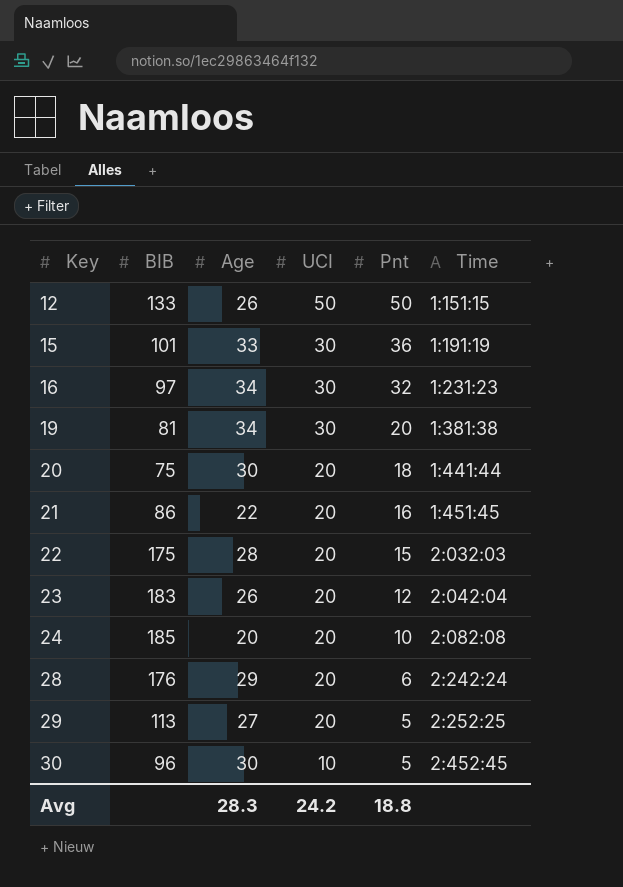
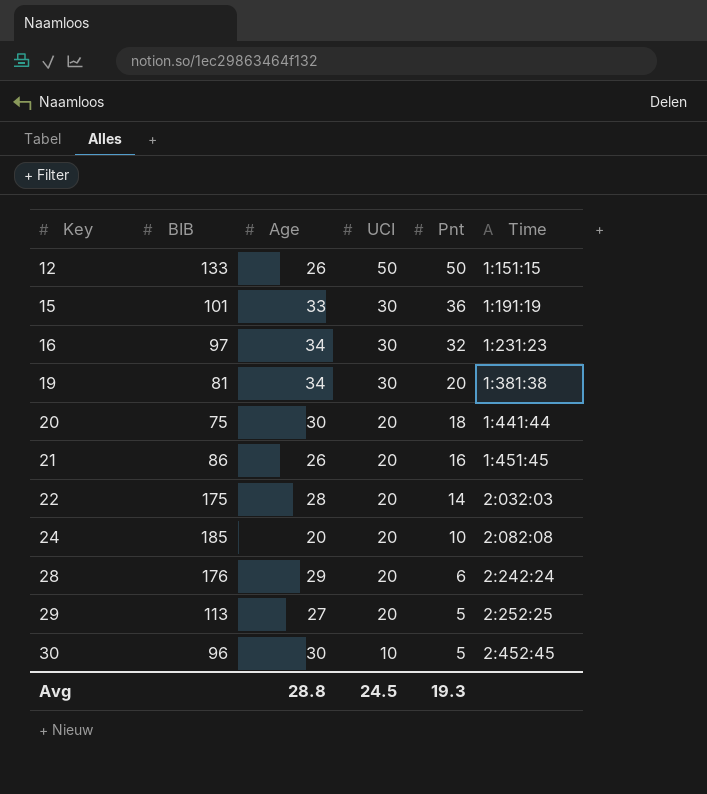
row 23: 183 | 26 | 20 | 12 | 2:042:04 -> none
21 | Age: 22 -> 26
22 | Pnt: 15 -> 14
Avg | Age: 28.3 -> 28.8
Avg | UCI: 24.2 -> 24.5
Avg | Pnt: 18.8 -> 19.3

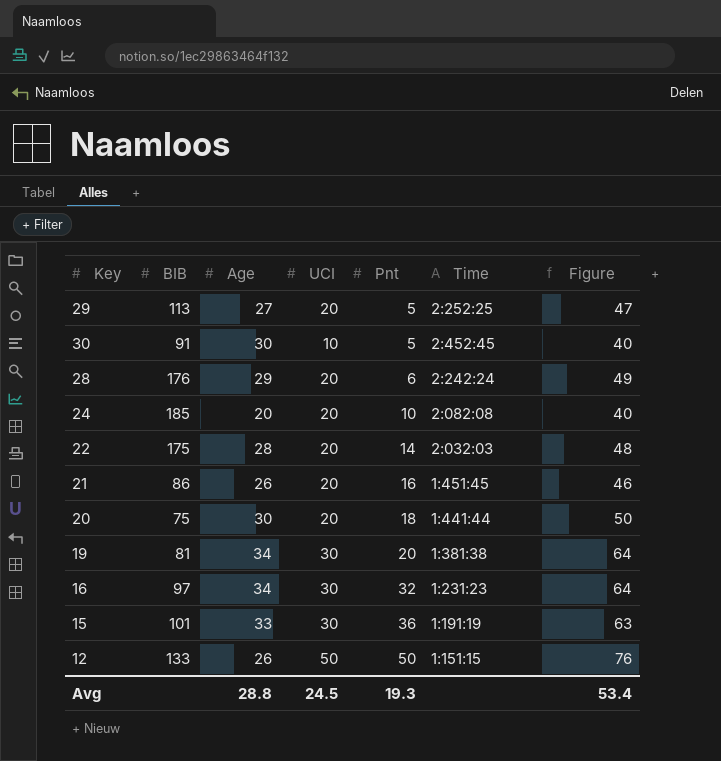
row order: Key ascending -> Pnt ascending
column Figure | formula: none -> [Age] + [UCI]
30 | BIB: 96 -> 91

